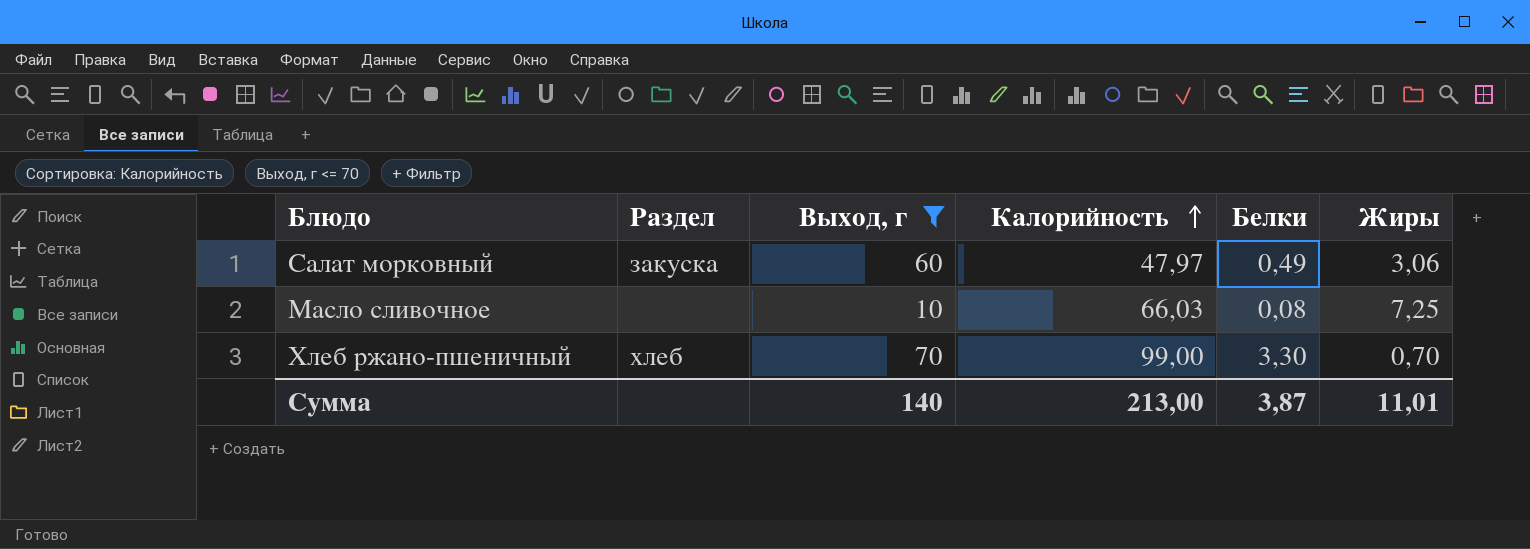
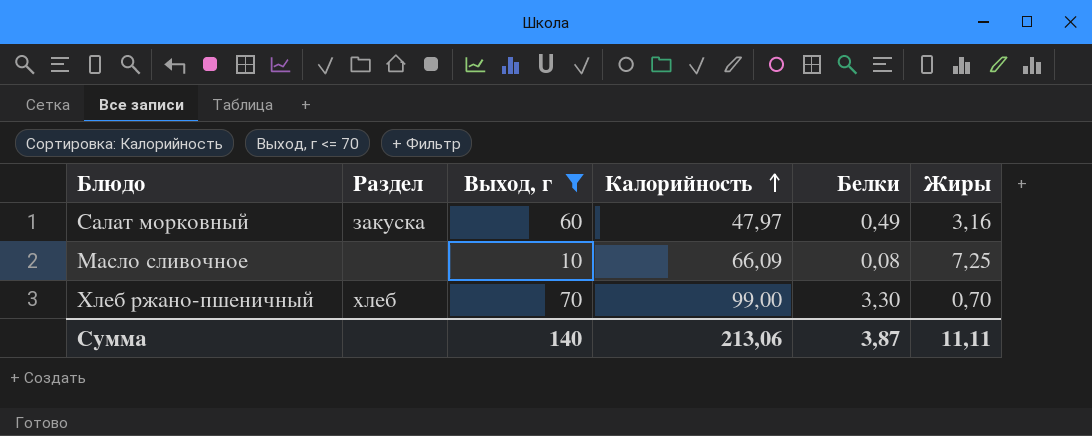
Салат морковный | Жиры: 3,06 -> 3,16
Масло сливочное | Калорийность: 66,03 -> 66,09
Сумма | Калорийность: 213,00 -> 213,06
Сумма | Жиры: 11,01 -> 11,11

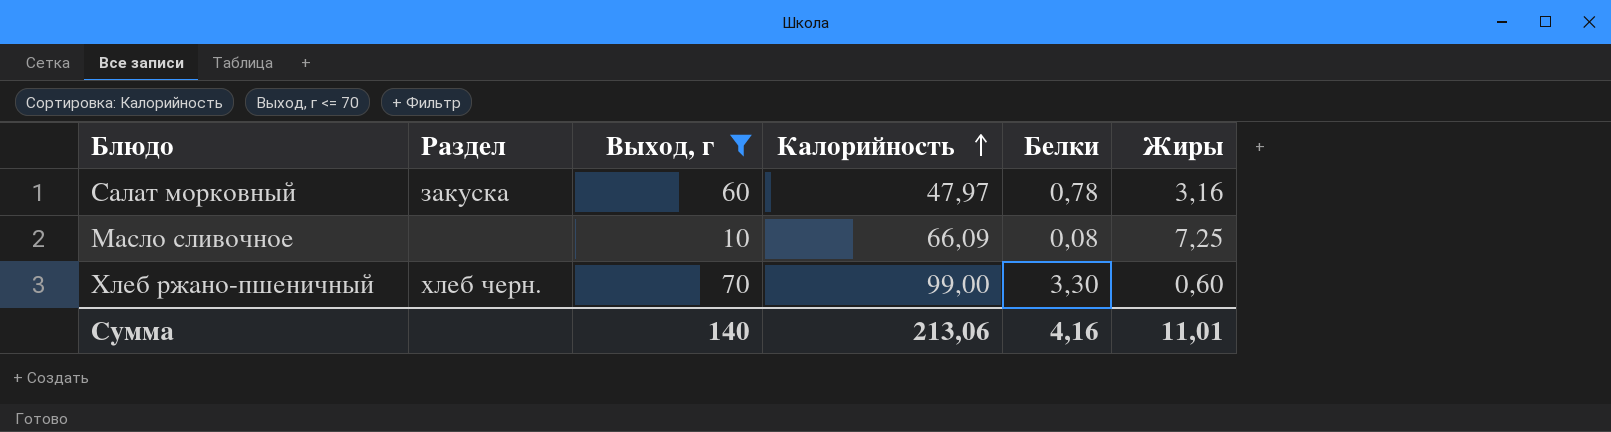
Салат морковный | Белки: 0,49 -> 0,78
Хлеб ржано-пшеничный | Раздел: хлеб -> хлеб черн.
Хлеб ржано-пшеничный | Жиры: 0,70 -> 0,60
Сумма | Белки: 3,87 -> 4,16
Сумма | Жиры: 11,11 -> 11,01

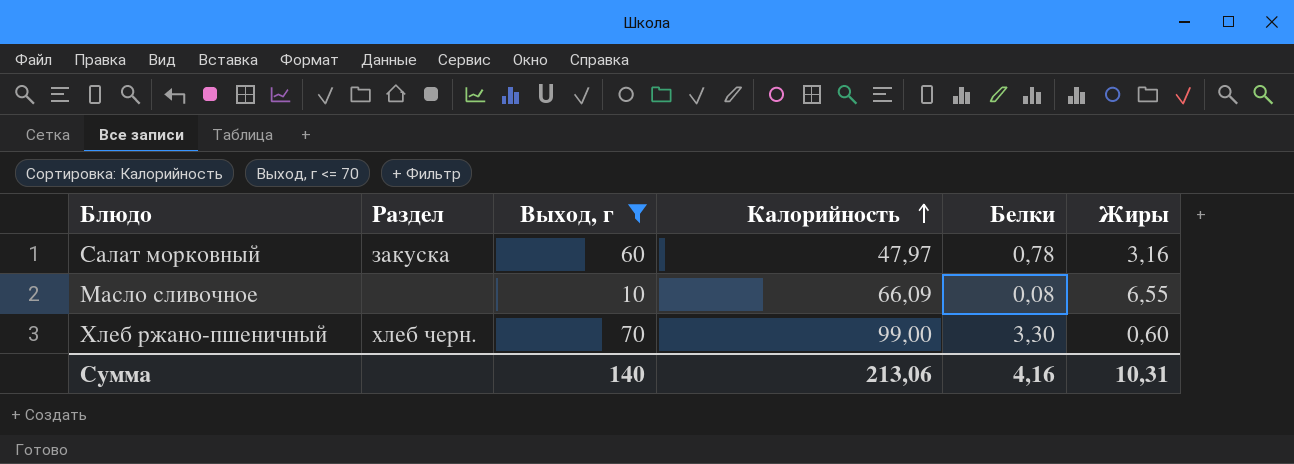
Масло сливочное | Жиры: 7,25 -> 6,55
Сумма | Жиры: 11,01 -> 10,31

